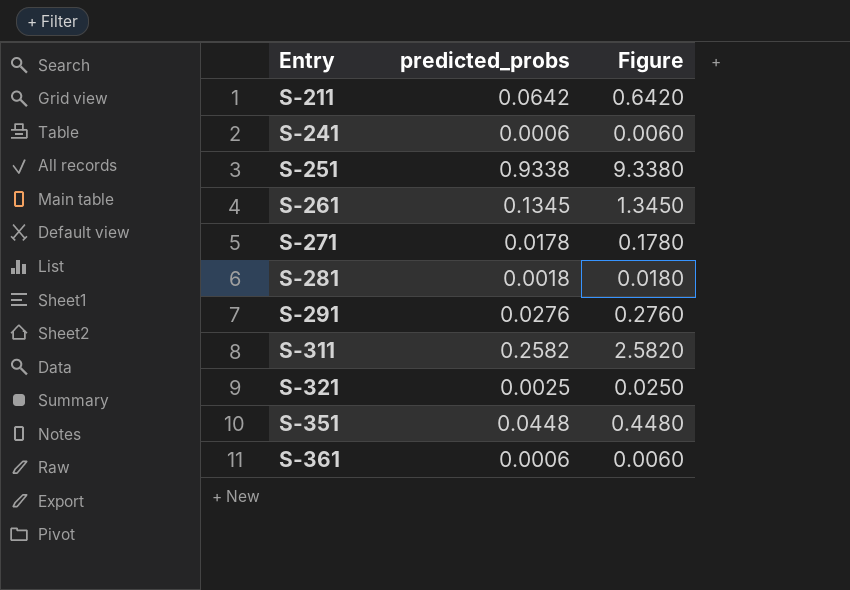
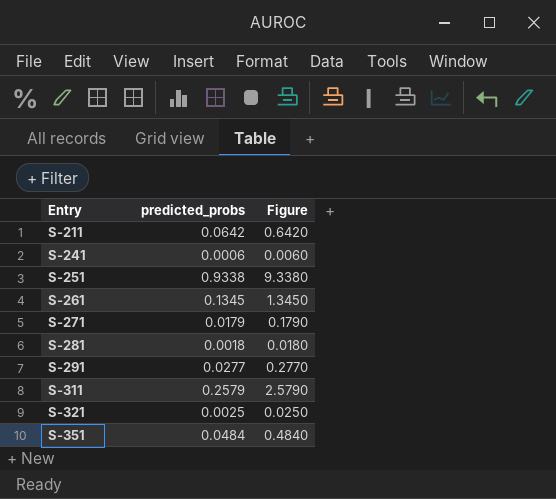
row S-361: 0.0006 | 0.0060 -> none
S-271 | predicted_probs: 0.0178 -> 0.0179
S-271 | Figure: 0.1780 -> 0.1790
S-291 | predicted_probs: 0.0276 -> 0.0277
S-291 | Figure: 0.2760 -> 0.2770
S-311 | predicted_probs: 0.2582 -> 0.2579
S-311 | Figure: 2.5820 -> 2.5790
S-351 | predicted_probs: 0.0448 -> 0.0484
S-351 | Figure: 0.4480 -> 0.4840

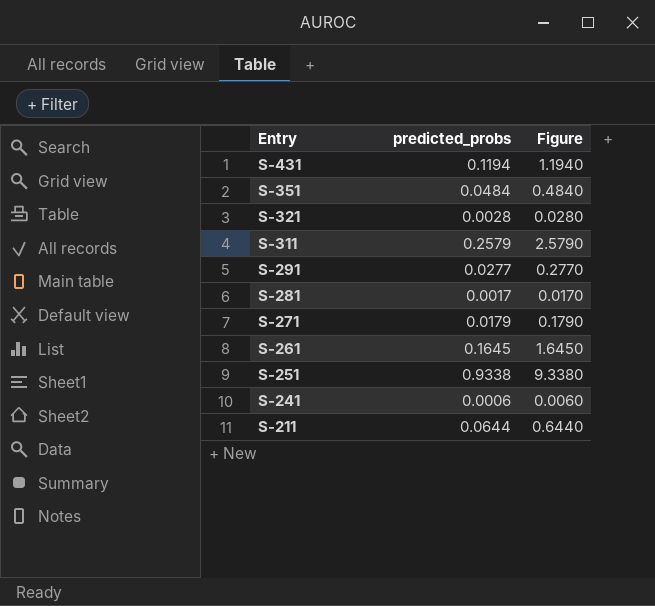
row order: Entry ascending -> Entry descending
row S-431: none -> 0.1194 | 1.1940
S-321 | predicted_probs: 0.0025 -> 0.0028
S-321 | Figure: 0.0250 -> 0.0280
S-281 | predicted_probs: 0.0018 -> 0.0017
S-281 | Figure: 0.0180 -> 0.0170
S-261 | predicted_probs: 0.1345 -> 0.1645
S-261 | Figure: 1.3450 -> 1.6450
S-211 | predicted_probs: 0.0642 -> 0.0644
S-211 | Figure: 0.6420 -> 0.6440

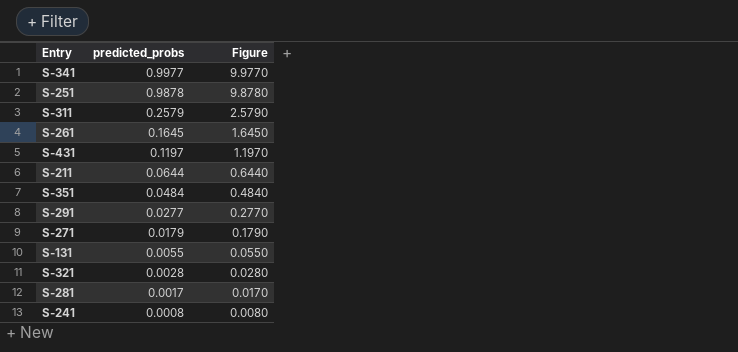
row order: Entry descending -> predicted_probs descending
row S-341: none -> 0.9977 | 9.9770
S-251 | predicted_probs: 0.9338 -> 0.9878
S-251 | Figure: 9.3380 -> 9.8780
S-431 | predicted_probs: 0.1194 -> 0.1197
S-431 | Figure: 1.1940 -> 1.1970
row S-131: none -> 0.0055 | 0.0550
S-241 | predicted_probs: 0.0006 -> 0.0008
S-241 | Figure: 0.0060 -> 0.0080

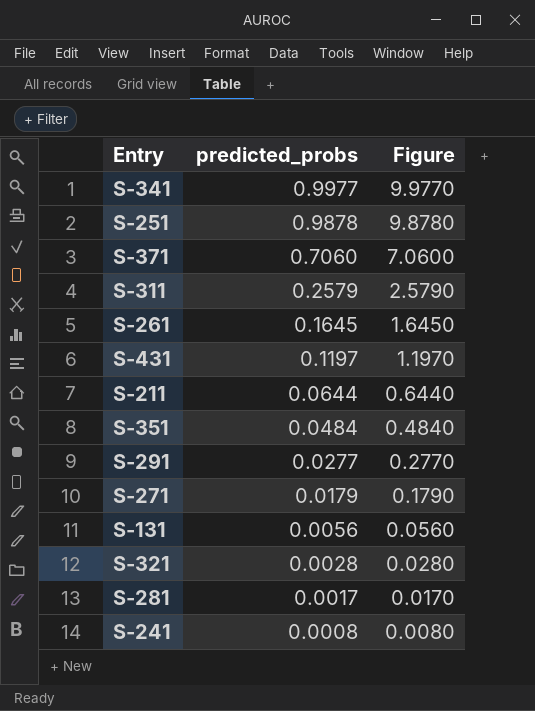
row S-371: none -> 0.7060 | 7.0600
S-131 | predicted_probs: 0.0055 -> 0.0056
S-131 | Figure: 0.0550 -> 0.0560

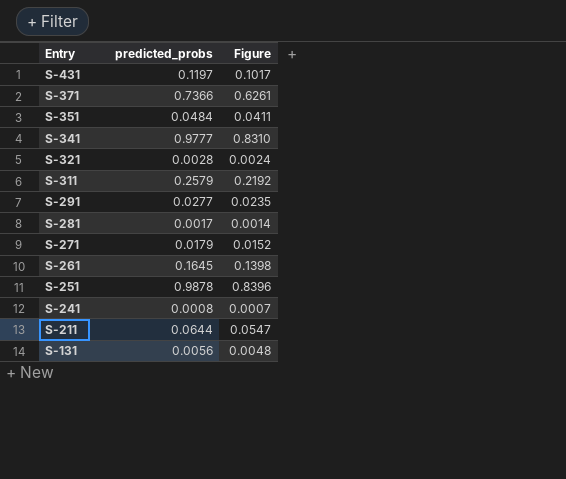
row order: predicted_probs descending -> Entry descending
column Figure | formula: [predicted_probs] * 10 -> [predicted_probs] * 0.85
S-371 | predicted_probs: 0.7060 -> 0.7366
S-341 | predicted_probs: 0.9977 -> 0.9777

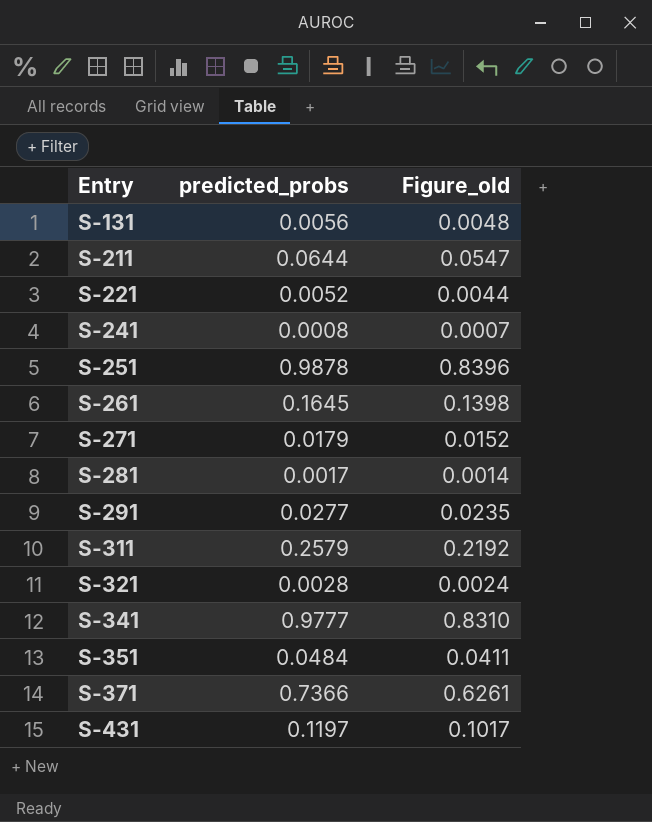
row order: Entry descending -> Entry ascending
column name: Figure -> Figure_old
row S-221: none -> 0.0052 | 0.0044

